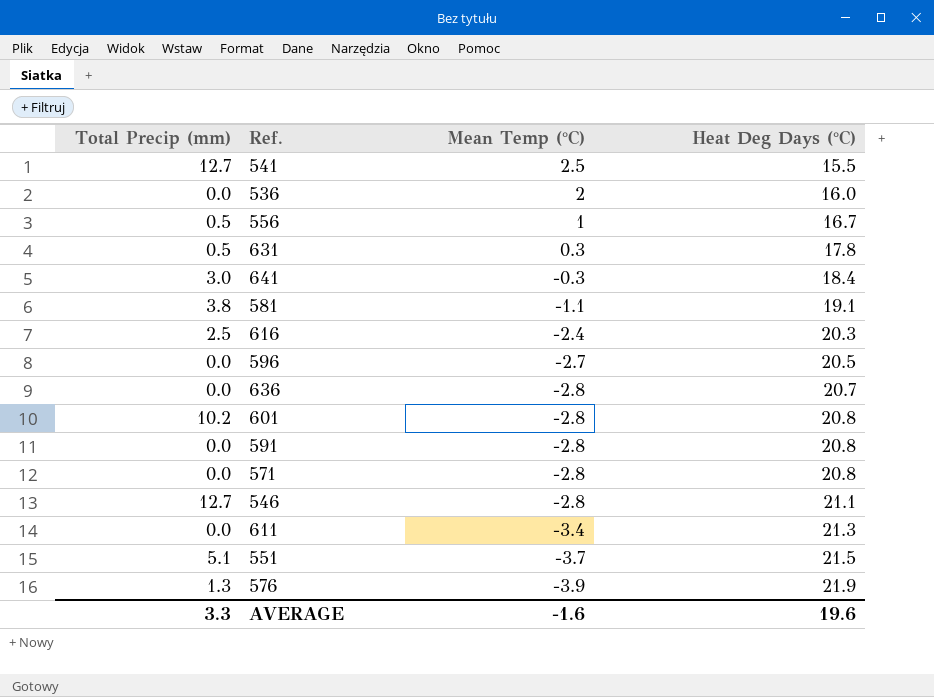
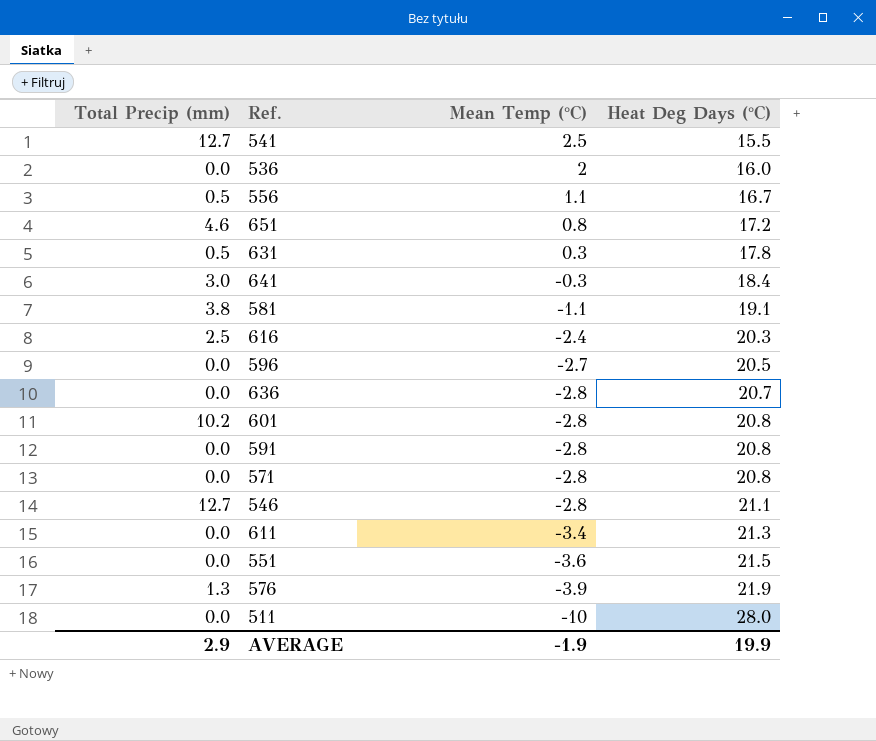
556 | Mean Temp (°C): 1 -> 1.1
row 651: none -> 4.6 | 0.8 | 17.2
551 | Total Precip (mm): 5.1 -> 0.0
551 | Mean Temp (°C): -3.7 -> -3.6
row 511: none -> 0.0 | -10 | 28.0
AVERAGE | Total Precip (mm): 3.3 -> 2.9
AVERAGE | Mean Temp (°C): -1.6 -> -1.9
AVERAGE | Heat Deg Days (°C): 19.6 -> 19.9

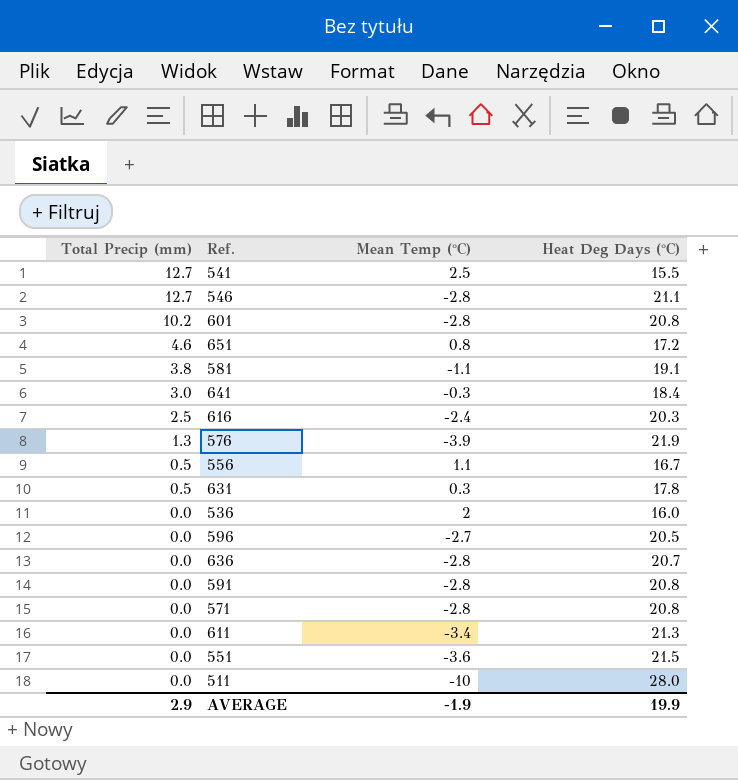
row order: Mean Temp (°C) descending -> Total Precip (mm) descending

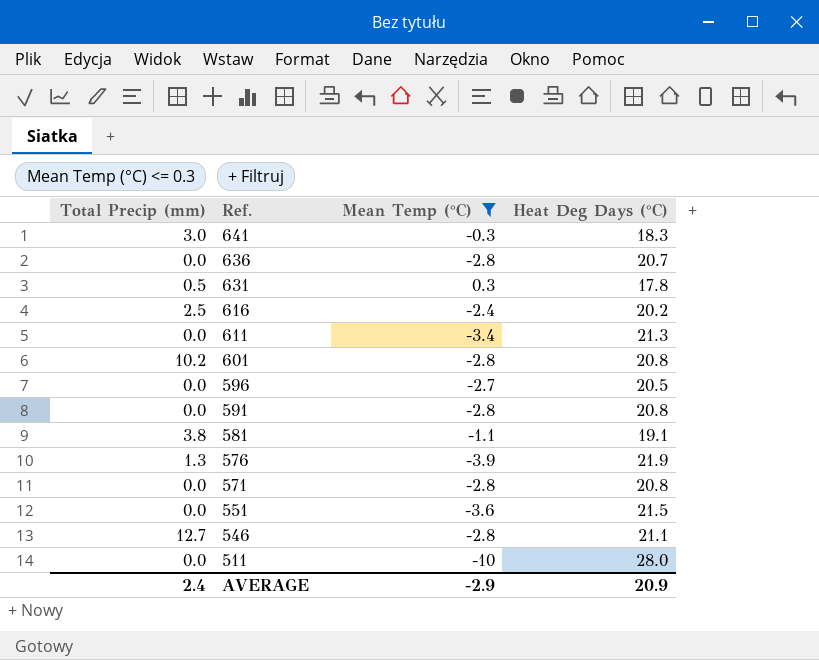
filter: none -> Mean Temp (°C) <= 0.3
row order: Total Precip (mm) descending -> Ref. descending
641 | Heat Deg Days (°C): 18.4 -> 18.3
616 | Heat Deg Days (°C): 20.3 -> 20.2
AVERAGE | Total Precip (mm): 2.9 -> 2.4
AVERAGE | Mean Temp (°C): -1.9 -> -2.9
AVERAGE | Heat Deg Days (°C): 19.9 -> 20.9

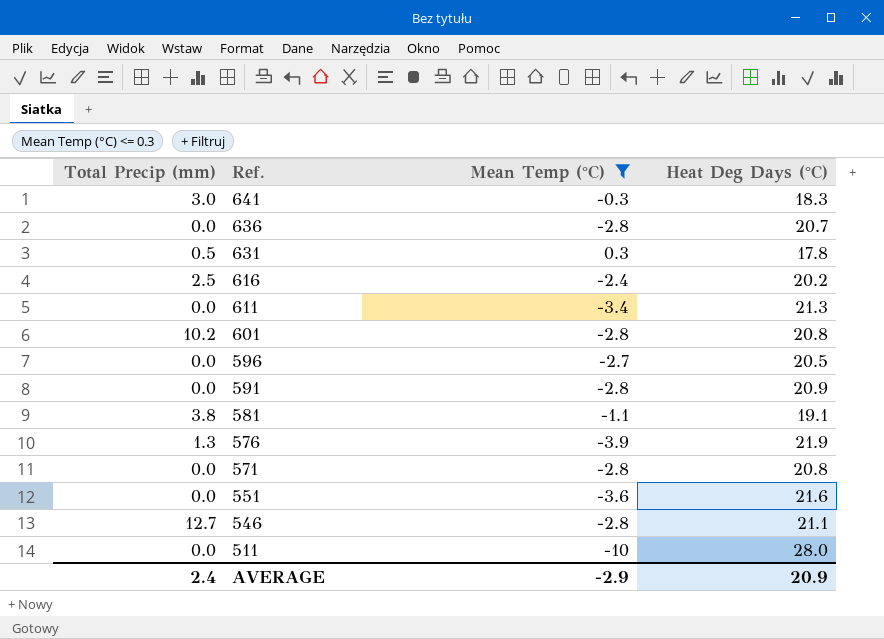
591 | Heat Deg Days (°C): 20.8 -> 20.9
551 | Heat Deg Days (°C): 21.5 -> 21.6

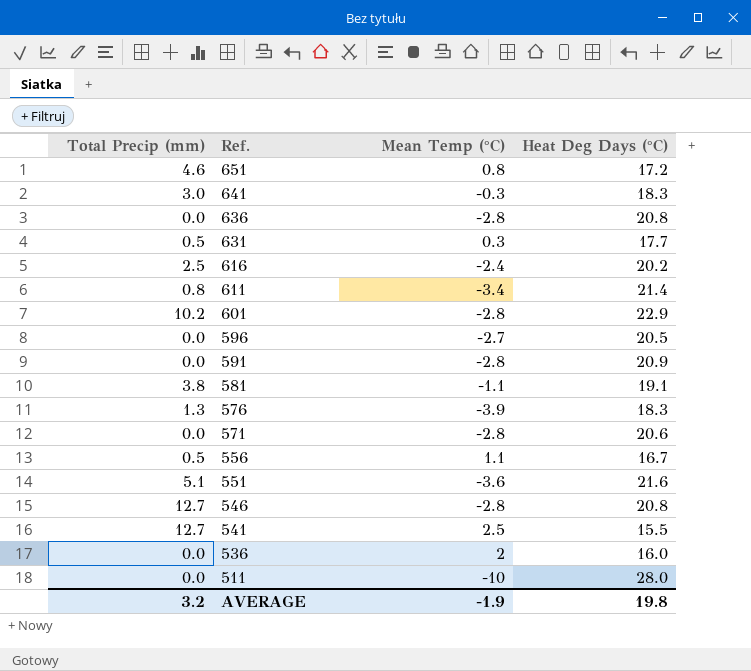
filter: Mean Temp (°C) <= 0.3 -> none
636 | Heat Deg Days (°C): 20.7 -> 20.8
631 | Heat Deg Days (°C): 17.8 -> 17.7
611 | Total Precip (mm): 0.0 -> 0.8
611 | Heat Deg Days (°C): 21.3 -> 21.4
601 | Heat Deg Days (°C): 20.8 -> 22.9
576 | Heat Deg Days (°C): 21.9 -> 18.3
571 | Heat Deg Days (°C): 20.8 -> 20.6
551 | Total Precip (mm): 0.0 -> 5.1
546 | Heat Deg Days (°C): 21.1 -> 20.8
AVERAGE | Total Precip (mm): 2.4 -> 3.2
AVERAGE | Mean Temp (°C): -2.9 -> -1.9
AVERAGE | Heat Deg Days (°C): 20.9 -> 19.8

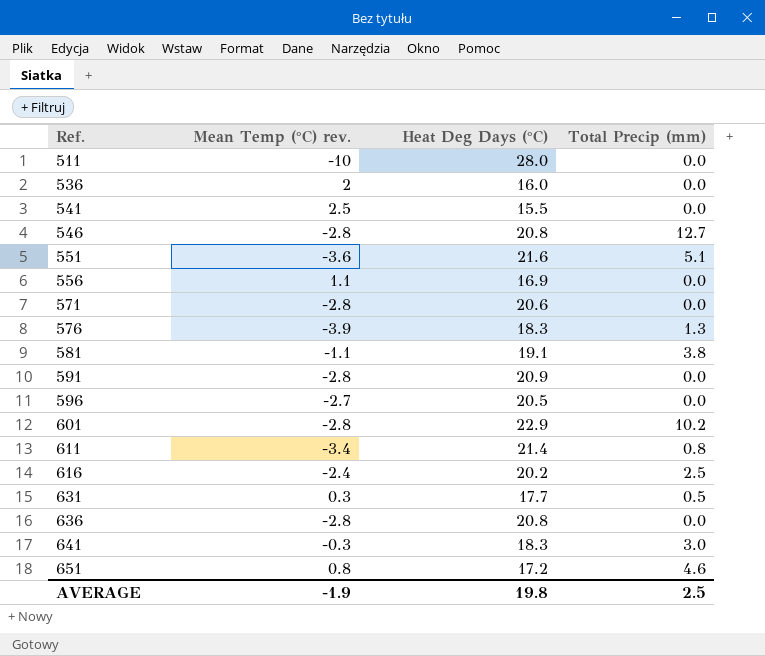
row order: Ref. descending -> Ref. ascending
column name: Mean Temp (°C) -> Mean Temp (°C) rev.
column Total Precip (mm) | position: 1 -> 4
541 | Total Precip (mm): 12.7 -> 0.0
556 | Heat Deg Days (°C): 16.7 -> 16.9
556 | Total Precip (mm): 0.5 -> 0.0
AVERAGE | Total Precip (mm): 3.2 -> 2.5

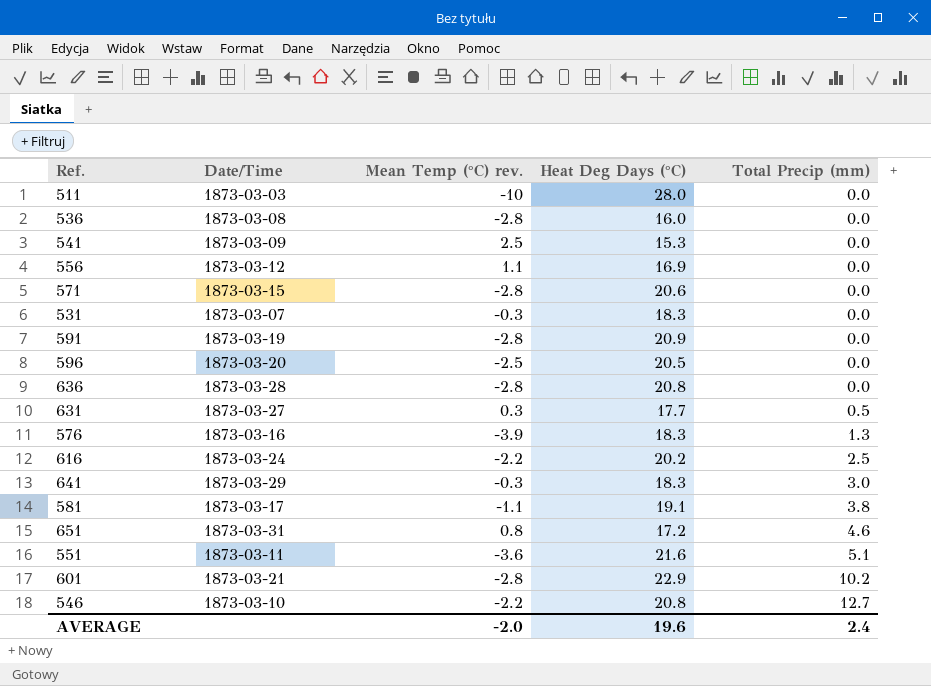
row order: Ref. ascending -> Total Precip (mm) ascending
column Date/Time | position: none -> 2
row 611: -3.4 | 21.4 | 0.8 -> none
536 | Mean Temp (°C) rev.: 2 -> -2.8
541 | Heat Deg Days (°C): 15.5 -> 15.3
row 531: none -> 1873-03-07 | -0.3 | 18.3 | 0.0
596 | Mean Temp (°C) rev.: -2.7 -> -2.5
616 | Mean Temp (°C) rev.: -2.4 -> -2.2
546 | Mean Temp (°C) rev.: -2.8 -> -2.2
AVERAGE | Mean Temp (°C) rev.: -1.9 -> -2.0
AVERAGE | Heat Deg Days (°C): 19.8 -> 19.6
AVERAGE | Total Precip (mm): 2.5 -> 2.4

